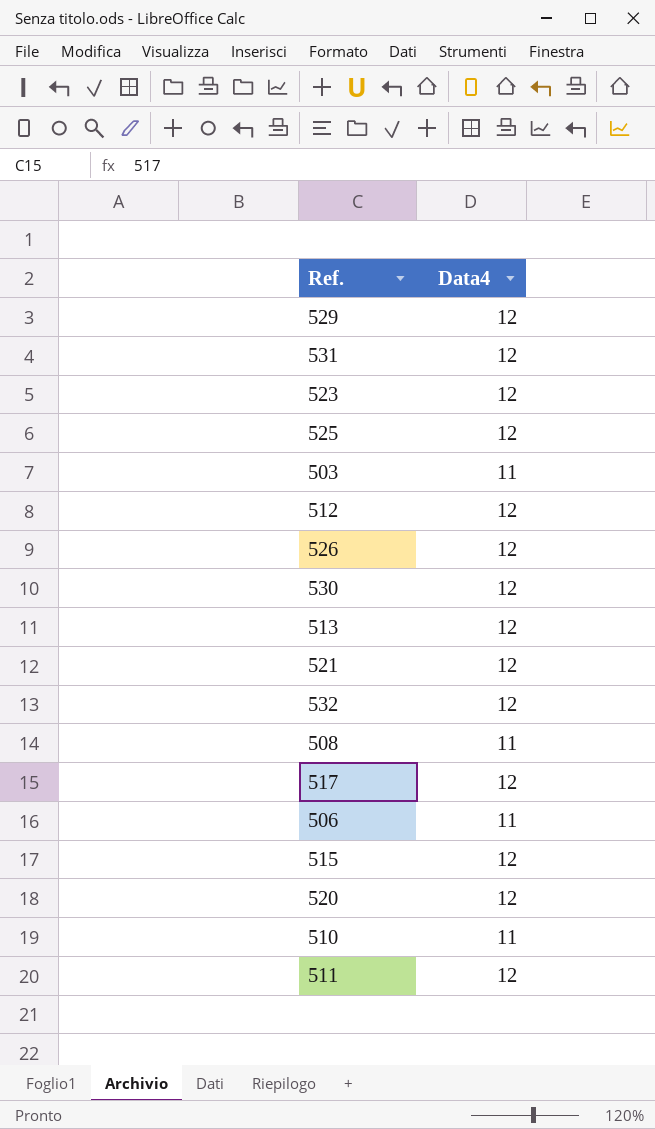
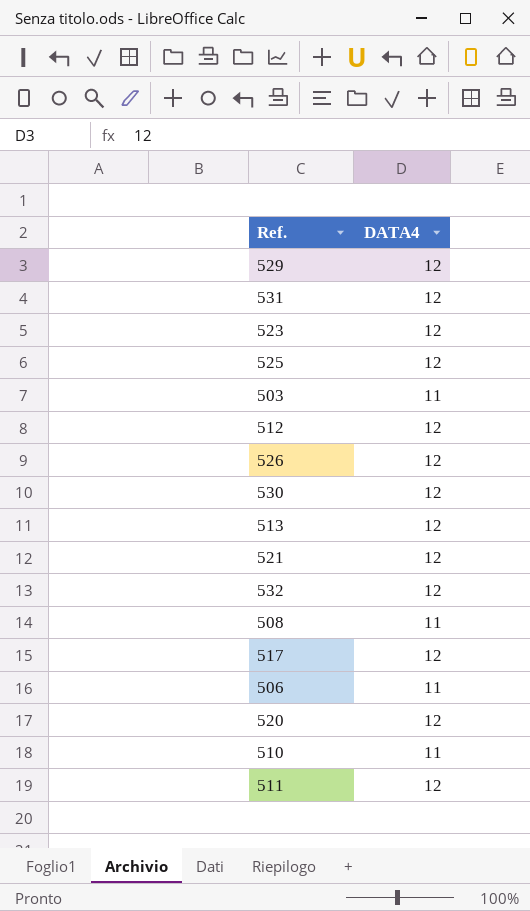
column name: Data4 -> DATA4
row 515: 12 -> none

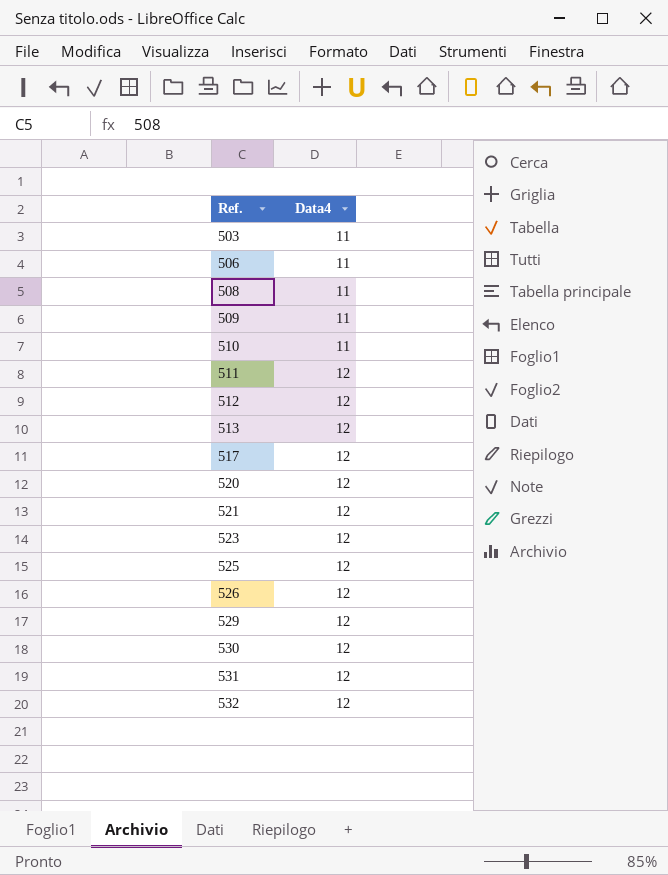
row order: none -> Ref. ascending
column name: DATA4 -> Data4
row 509: none -> 11

